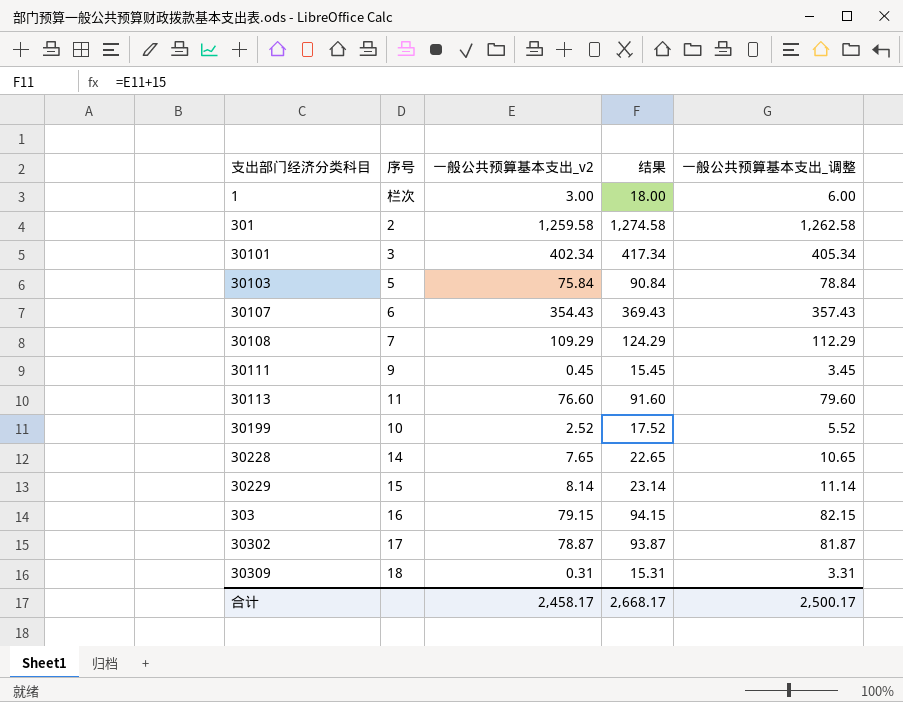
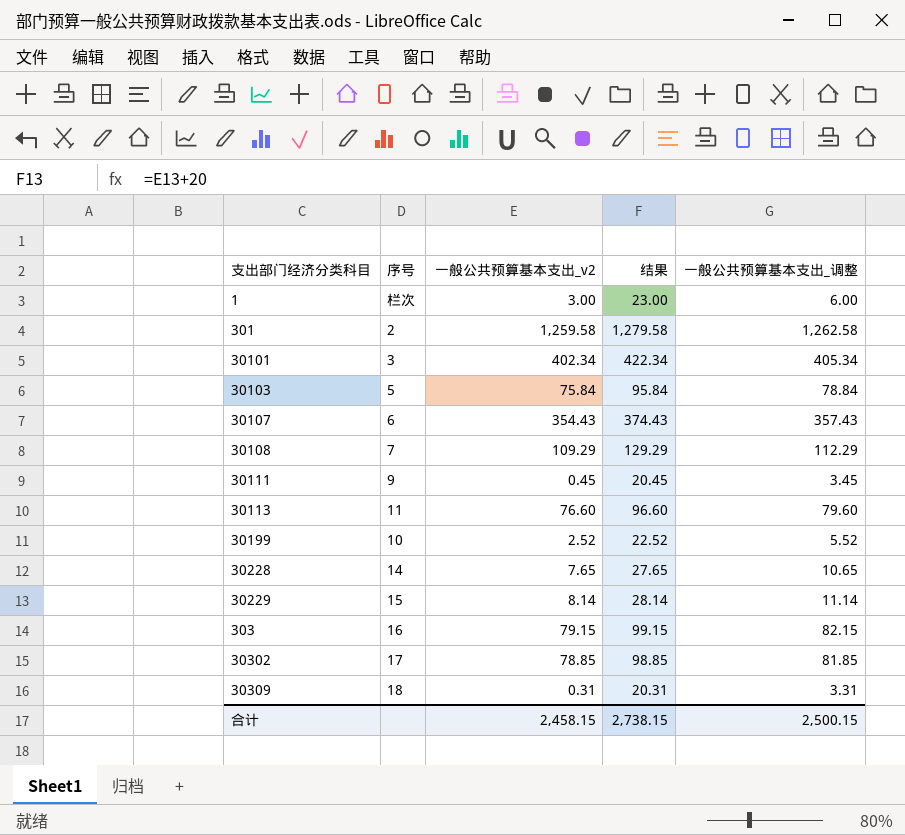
column 结果 | formula: [一般公共预算基本支出_v2] + 15 -> [一般公共预算基本支出_v2] + 20
30302 | 一般公共预算基本支出_v2: 78.87 -> 78.85
30302 | 一般公共预算基本支出_调整: 81.87 -> 81.85
合计 | 一般公共预算基本支出_v2: 2,458.17 -> 2,458.15
合计 | 结果: 2,668.17 -> 2,738.15
合计 | 一般公共预算基本支出_调整: 2,500.17 -> 2,500.15

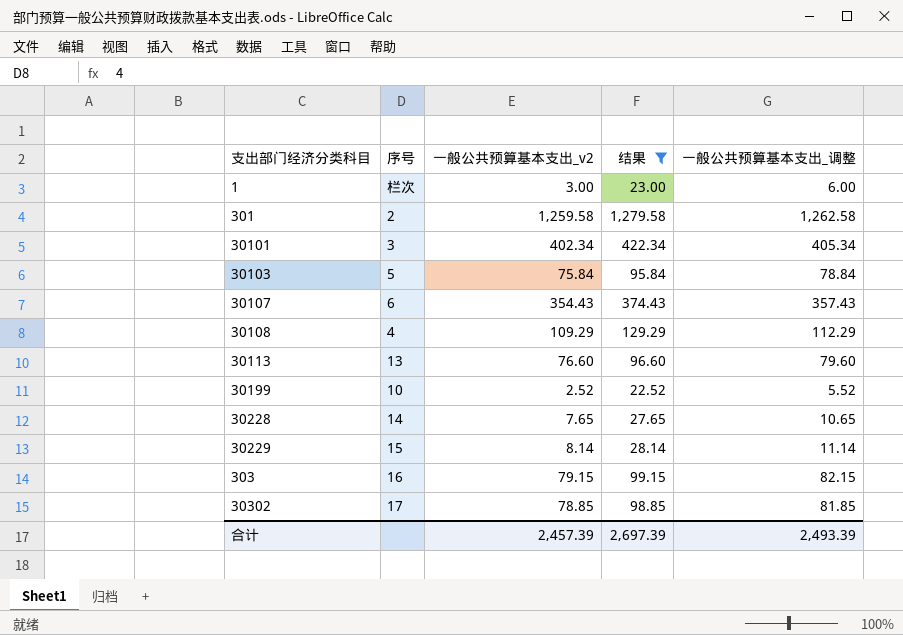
filter: none -> 结果 >= 22.52
30108 | 序号: 7 -> 4
30113 | 序号: 11 -> 13
合计 | 一般公共预算基本支出_v2: 2,458.15 -> 2,457.39
合计 | 结果: 2,738.15 -> 2,697.39
合计 | 一般公共预算基本支出_调整: 2,500.15 -> 2,493.39

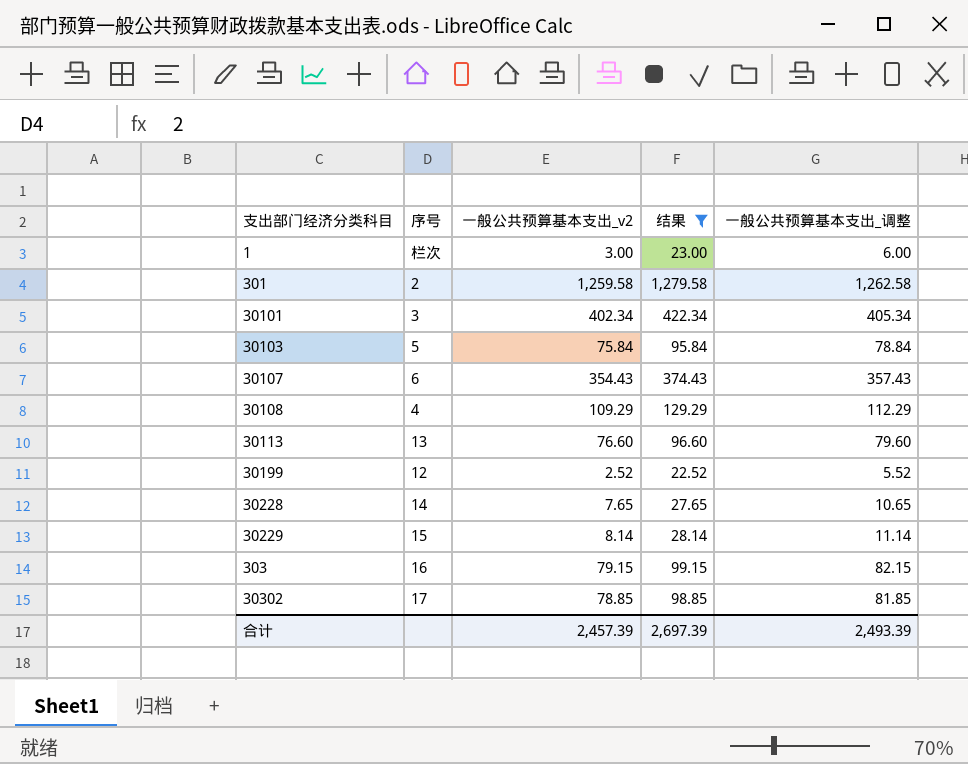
30199 | 序号: 10 -> 12

